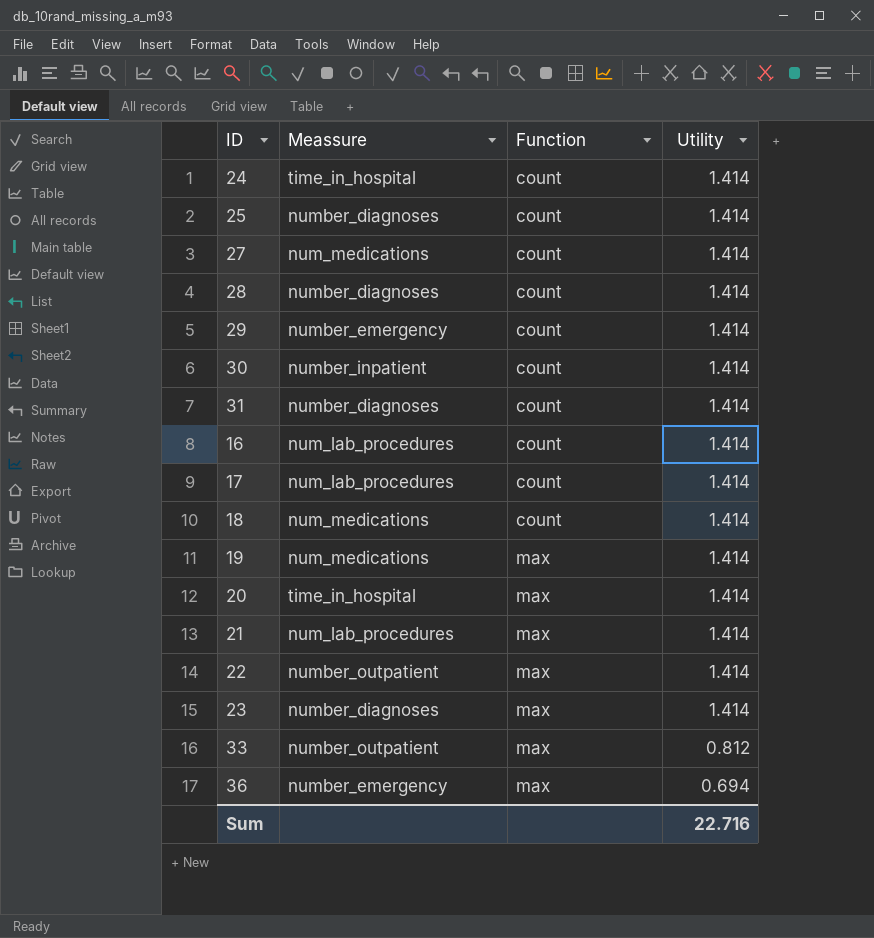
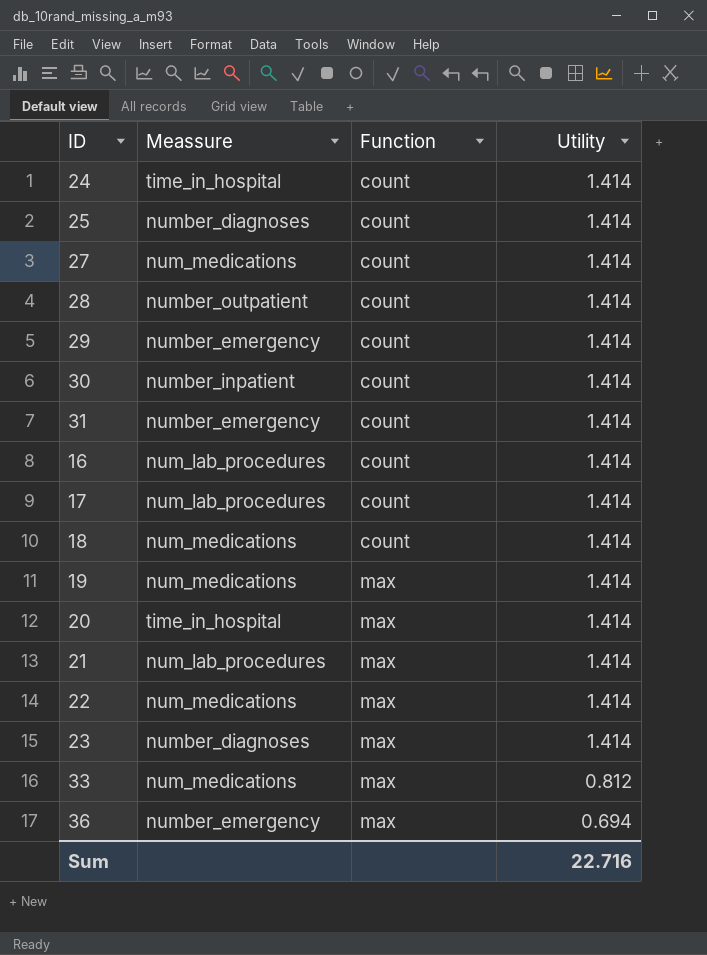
28 | Meassure: number_diagnoses -> number_outpatient
31 | Meassure: number_diagnoses -> number_emergency
22 | Meassure: number_outpatient -> num_medications
33 | Meassure: number_outpatient -> num_medications

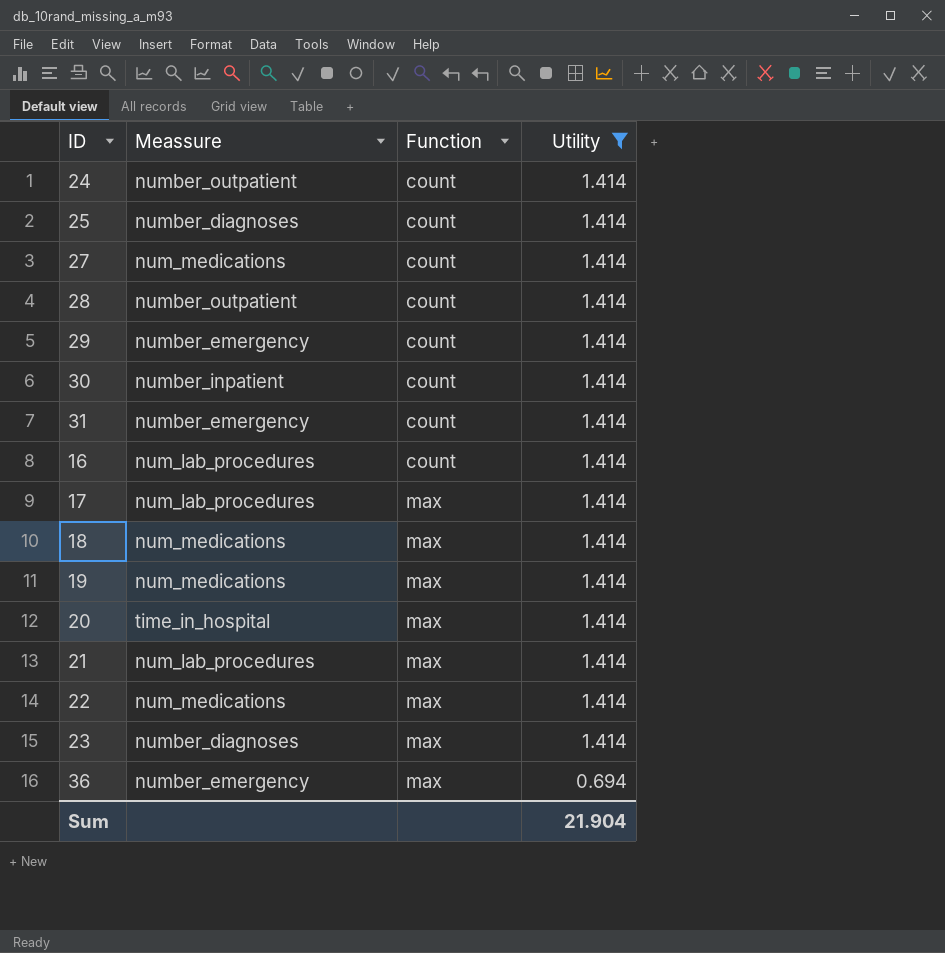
filter: none -> Utility != 0.812
24 | Meassure: time_in_hospital -> number_outpatient
17 | Function: count -> max
18 | Function: count -> max
Sum | Utility: 22.716 -> 21.904

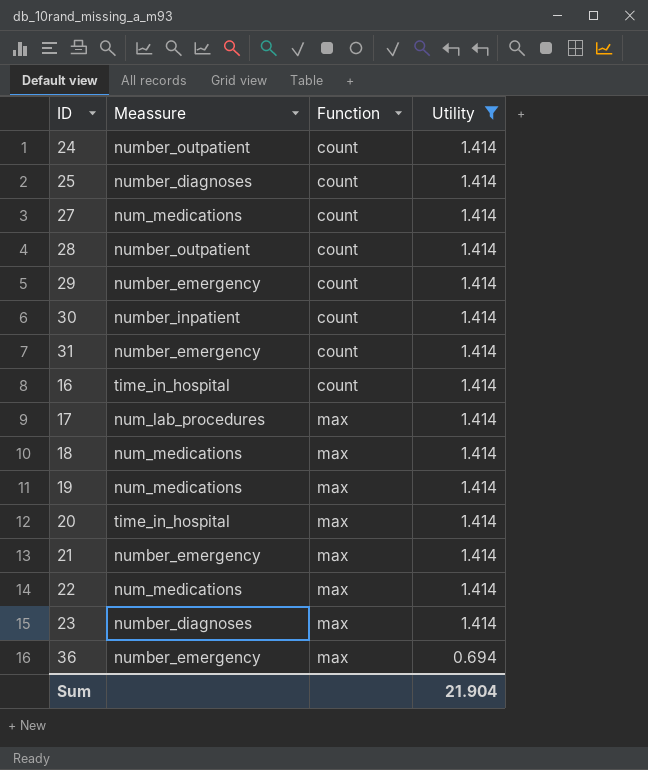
16 | Meassure: num_lab_procedures -> time_in_hospital
21 | Meassure: num_lab_procedures -> number_emergency

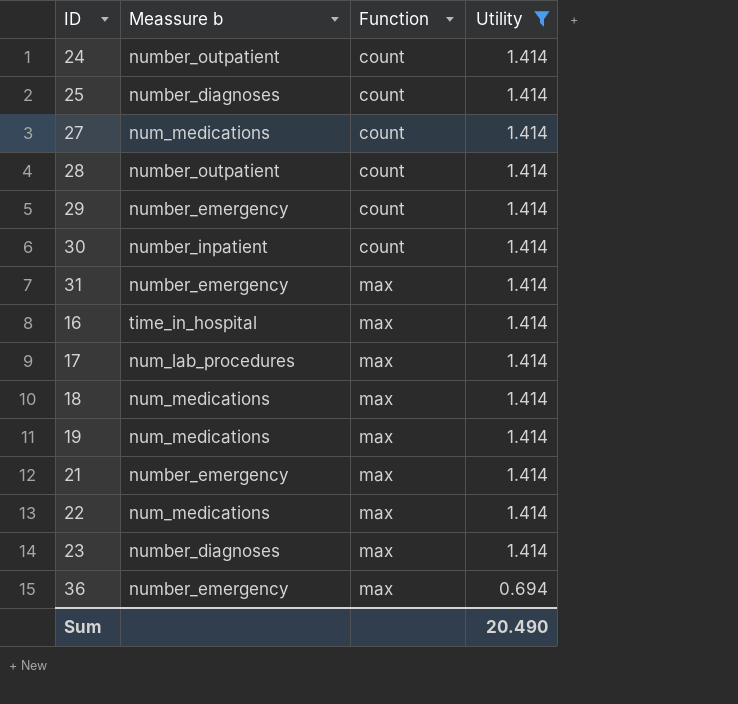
column name: Meassure -> Meassure b
row 20: time_in_hospital | max | 1.414 -> none
31 | Function: count -> max
16 | Function: count -> max
Sum | Utility: 21.904 -> 20.490

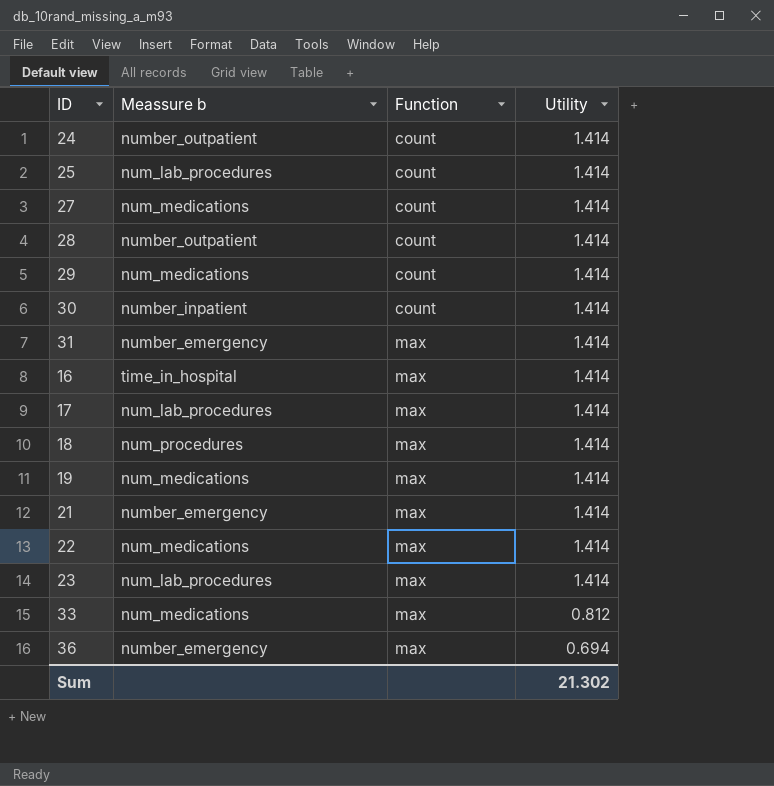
filter: Utility != 0.812 -> none
25 | Meassure b: number_diagnoses -> num_lab_procedures
29 | Meassure b: number_emergency -> num_medications
18 | Meassure b: num_medications -> num_procedures
23 | Meassure b: number_diagnoses -> num_lab_procedures
Sum | Utility: 20.490 -> 21.302

